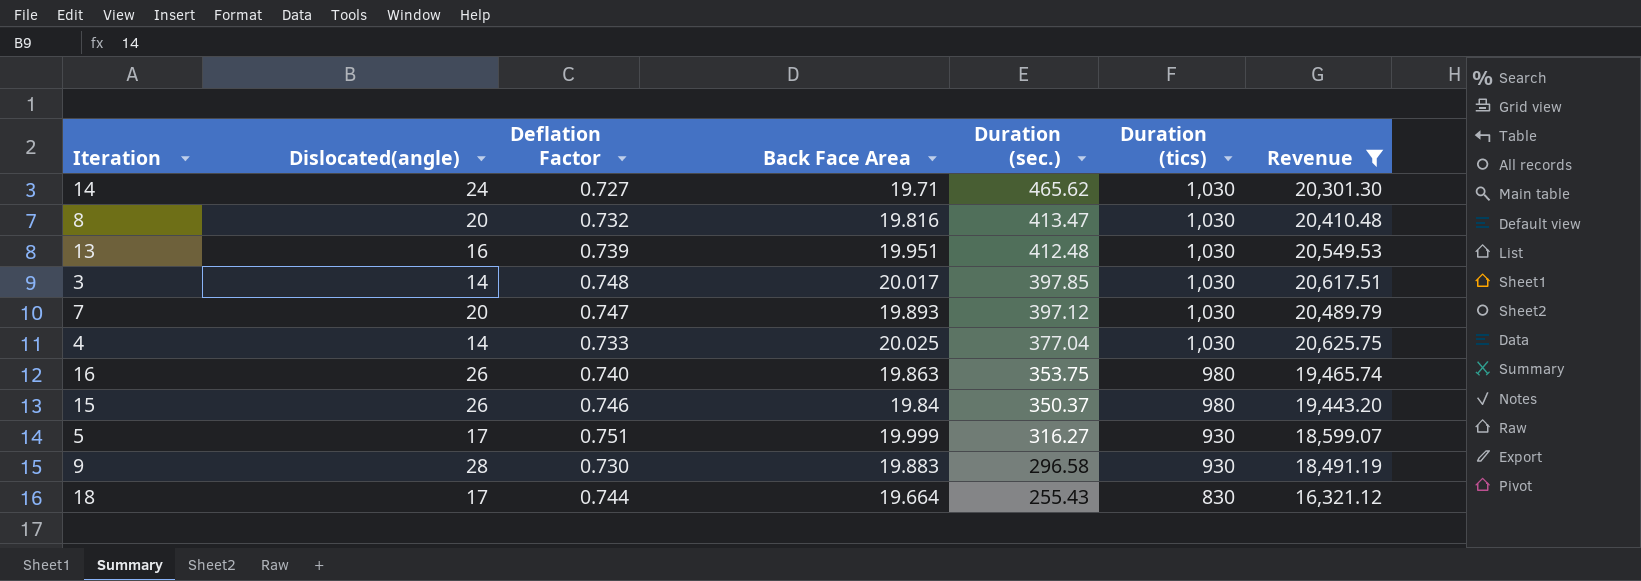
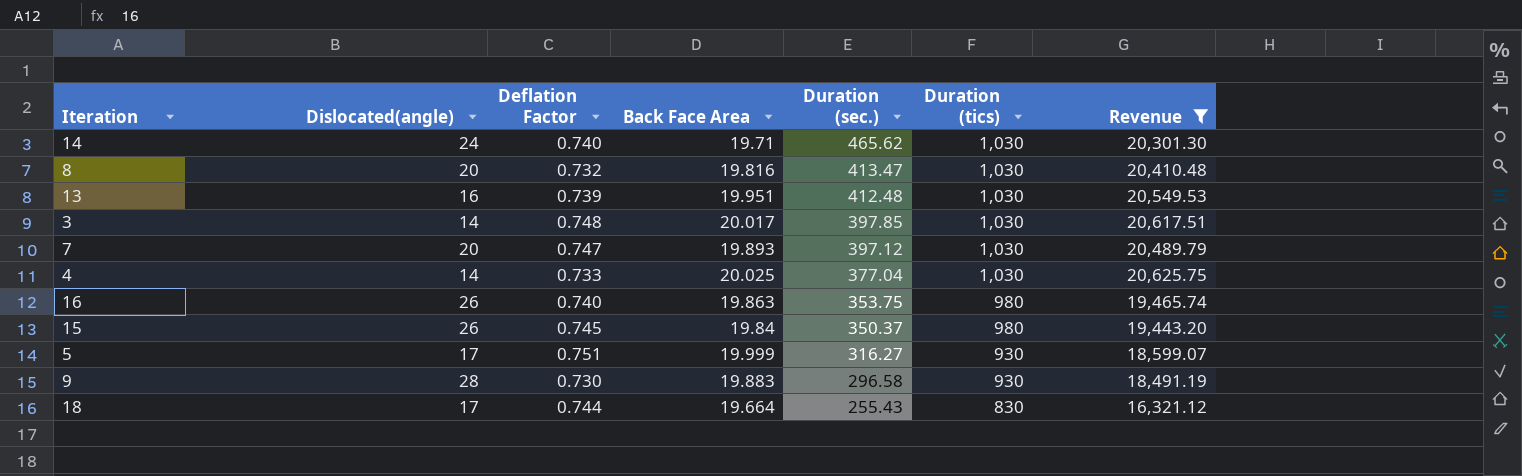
14 | Deflation Factor: 0.727 -> 0.740
15 | Deflation Factor: 0.746 -> 0.745

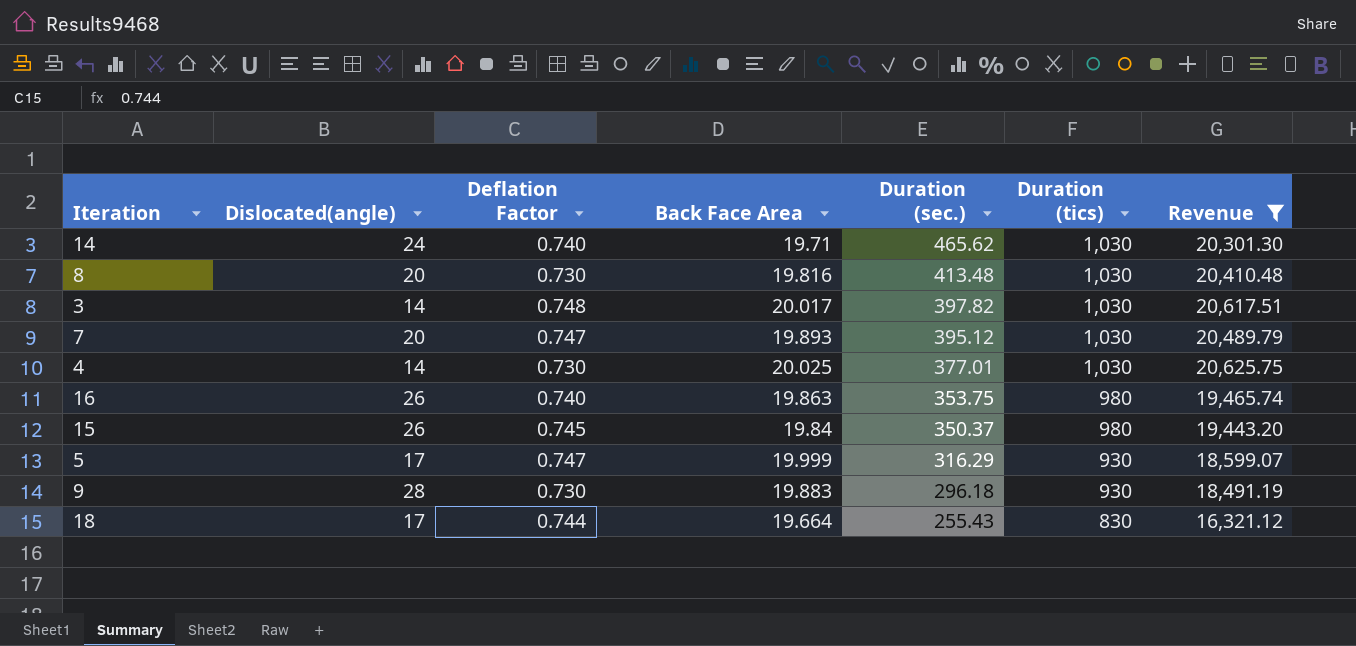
row 13: 16 | 0.739 | 19.951 | 412.48 | 1,030 | 20,549.53 -> none
8 | Deflation Factor: 0.732 -> 0.730
8 | Duration (sec.): 413.47 -> 413.48
3 | Duration (sec.): 397.85 -> 397.82
7 | Duration (sec.): 397.12 -> 395.12
4 | Deflation Factor: 0.733 -> 0.730
4 | Duration (sec.): 377.04 -> 377.01
5 | Deflation Factor: 0.751 -> 0.747
5 | Duration (sec.): 316.27 -> 316.29
9 | Duration (sec.): 296.58 -> 296.18

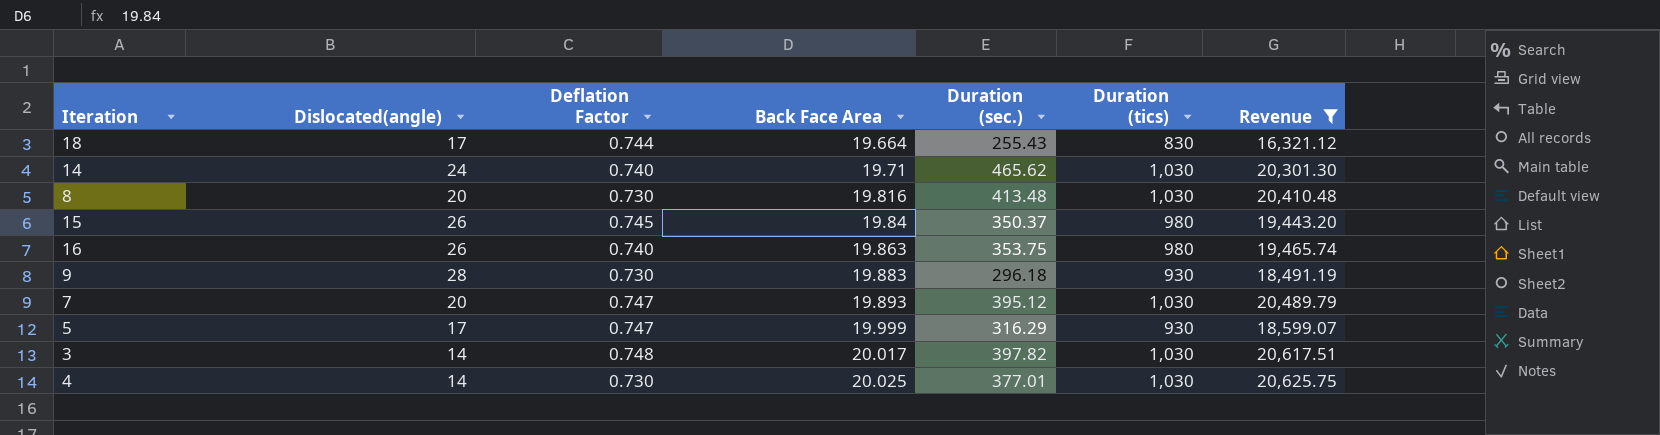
row order: Duration (sec.) descending -> Back Face Area ascending

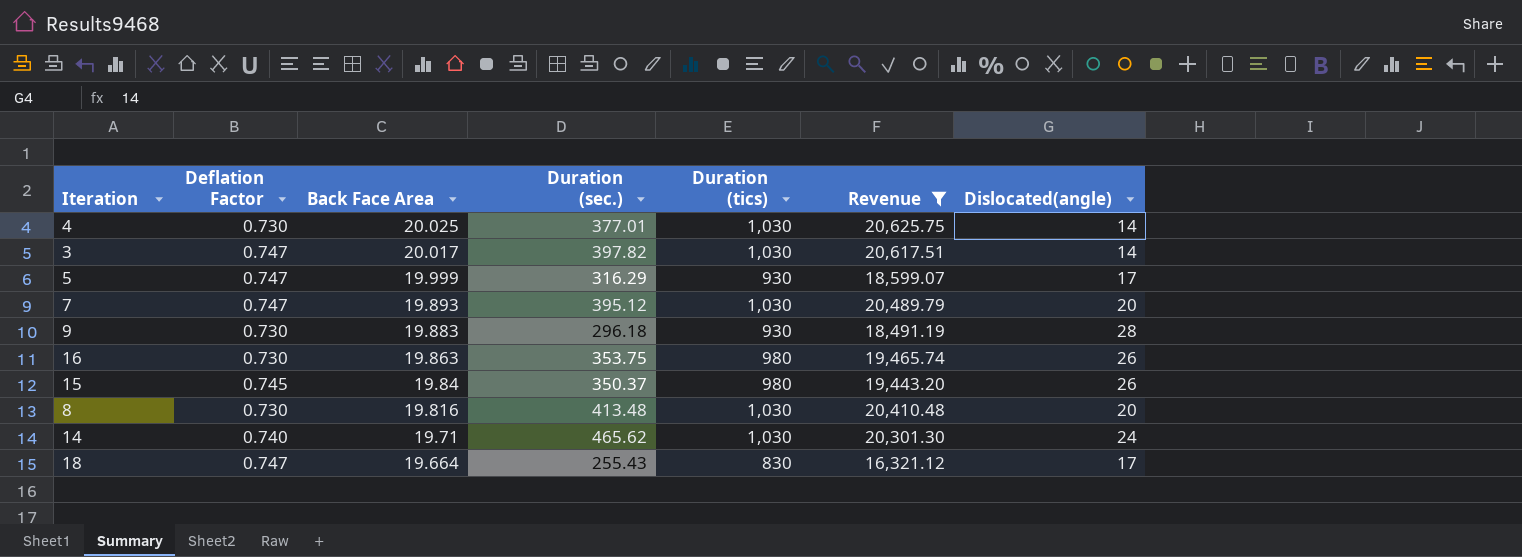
row order: Back Face Area ascending -> Back Face Area descending
column Dislocated(angle) | position: 2 -> 7
3 | Deflation Factor: 0.748 -> 0.747
16 | Deflation Factor: 0.740 -> 0.730
18 | Deflation Factor: 0.744 -> 0.747

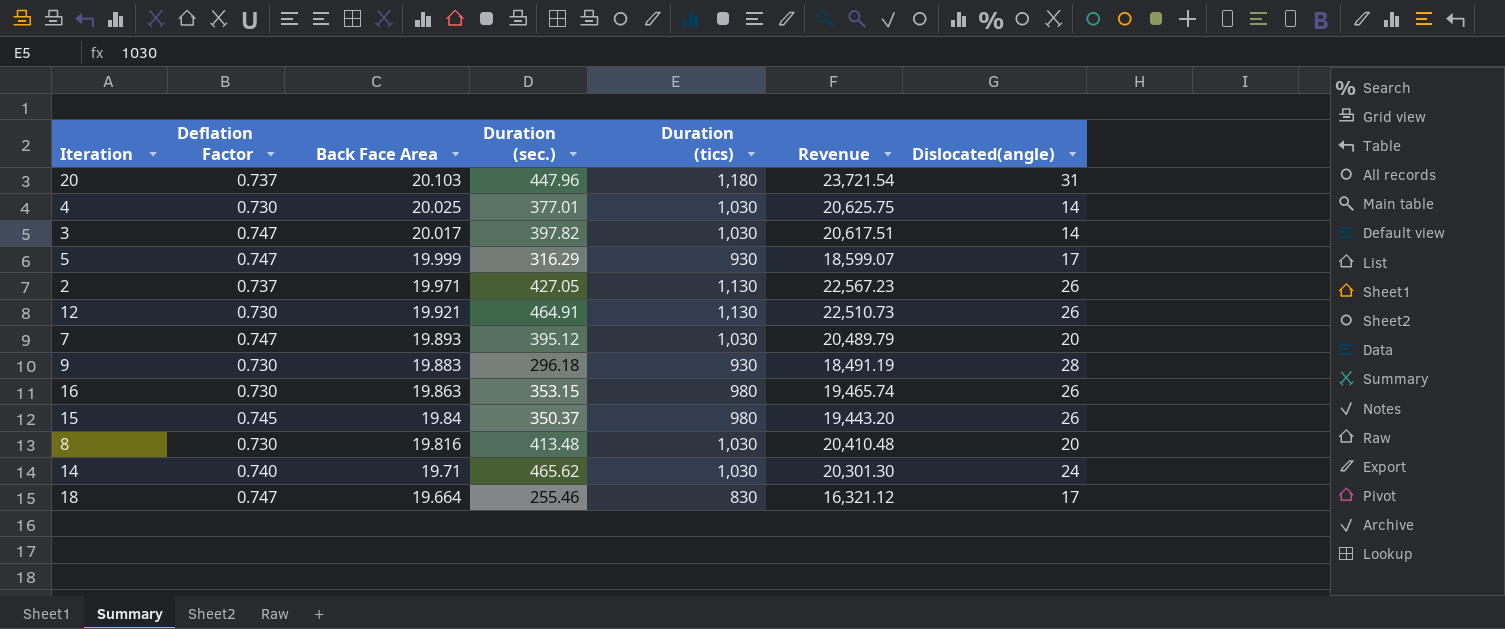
filter: Revenue <= 20,625.75 -> none
16 | Duration (sec.): 353.75 -> 353.15
18 | Duration (sec.): 255.43 -> 255.46

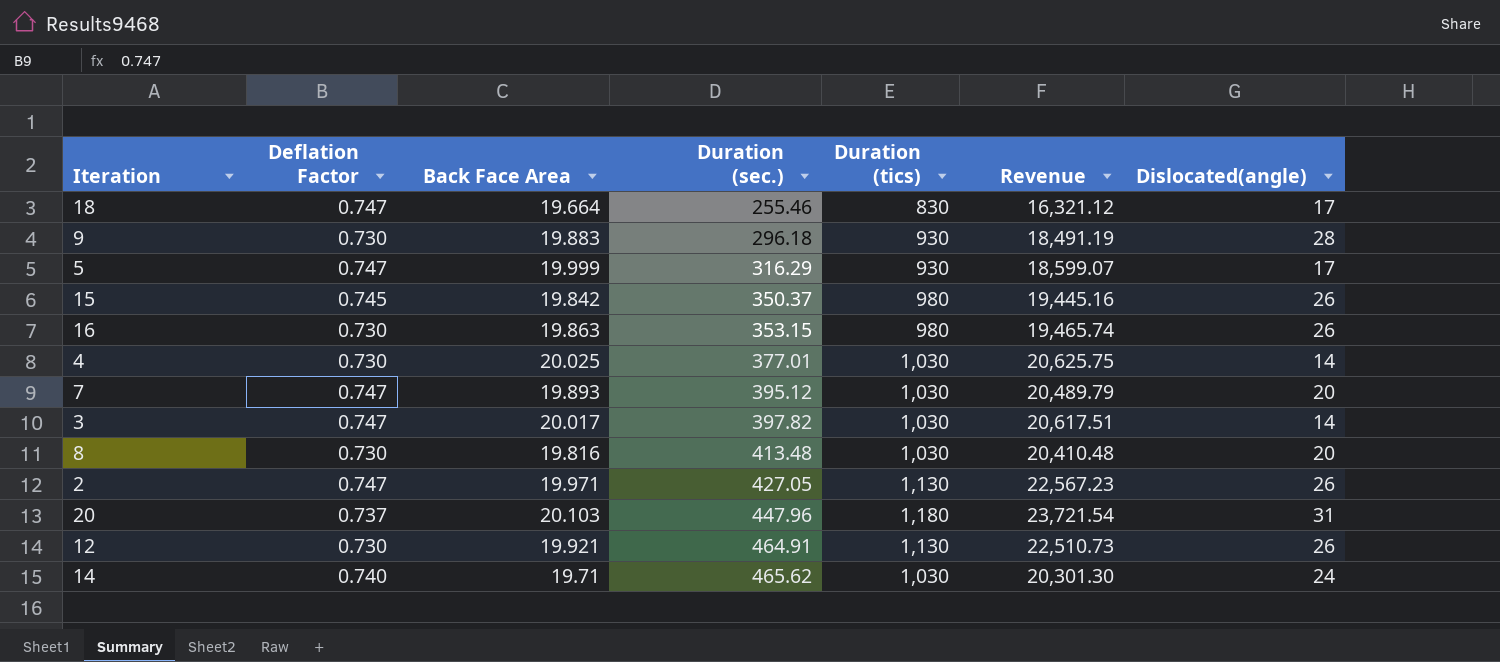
row order: Back Face Area descending -> Duration (sec.) ascending
15 | Back Face Area: 19.84 -> 19.842
15 | Revenue: 19,443.20 -> 19,445.16
2 | Deflation Factor: 0.737 -> 0.747

